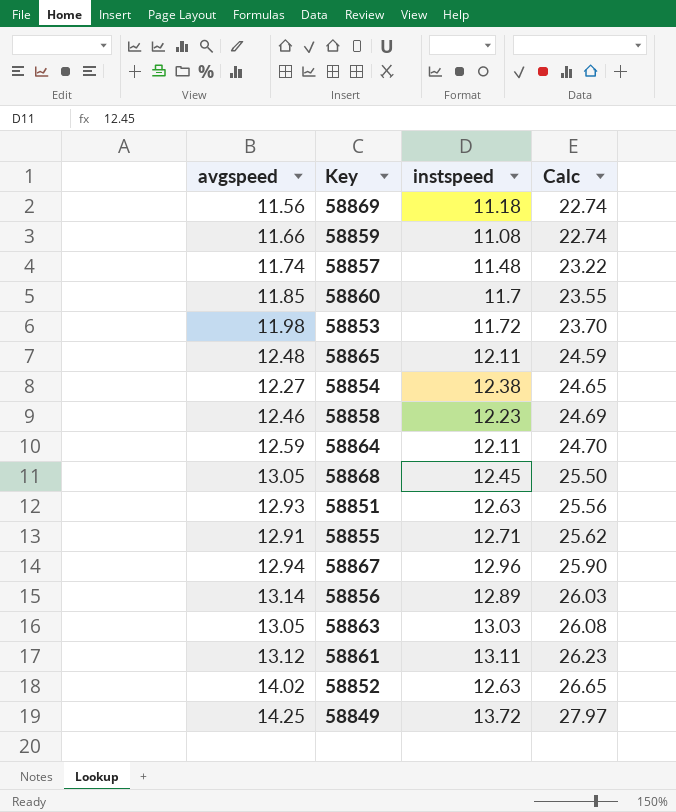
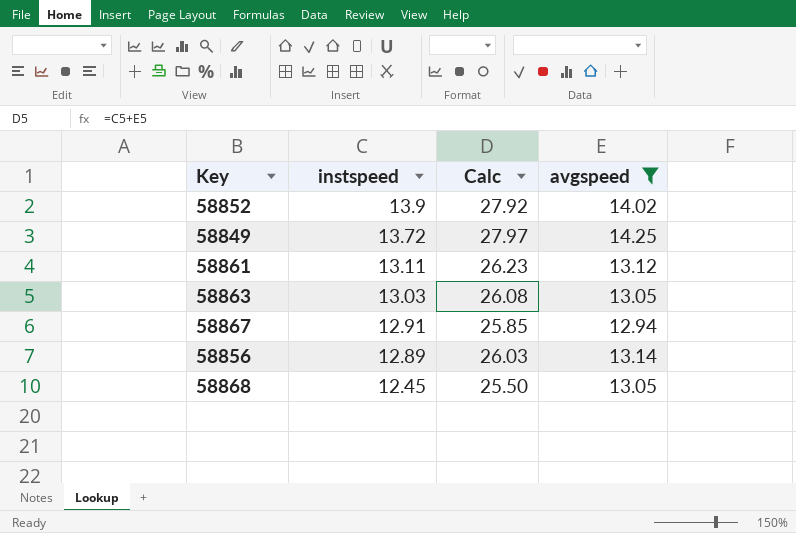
filter: none -> avgspeed >= 12.94
row order: Calc ascending -> instspeed descending
column avgspeed | position: 1 -> 4
58852 | instspeed: 12.63 -> 13.9
58852 | Calc: 26.65 -> 27.92
58867 | instspeed: 12.96 -> 12.91
58867 | Calc: 25.90 -> 25.85

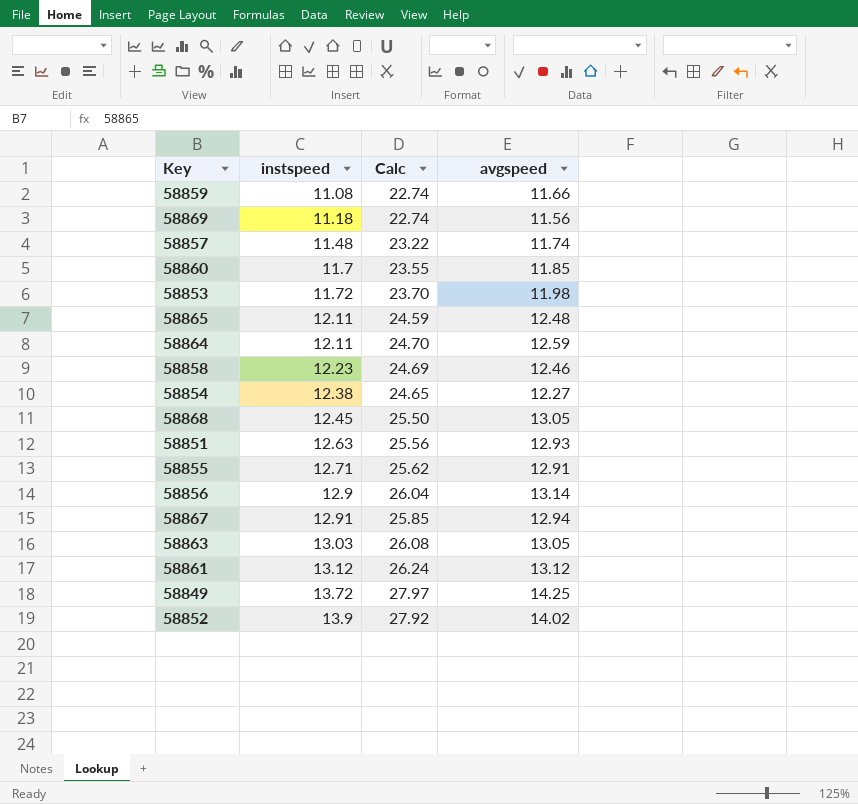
filter: avgspeed >= 12.94 -> none
row order: instspeed descending -> instspeed ascending
58856 | instspeed: 12.89 -> 12.9
58856 | Calc: 26.03 -> 26.04
58861 | instspeed: 13.11 -> 13.12
58861 | Calc: 26.23 -> 26.24

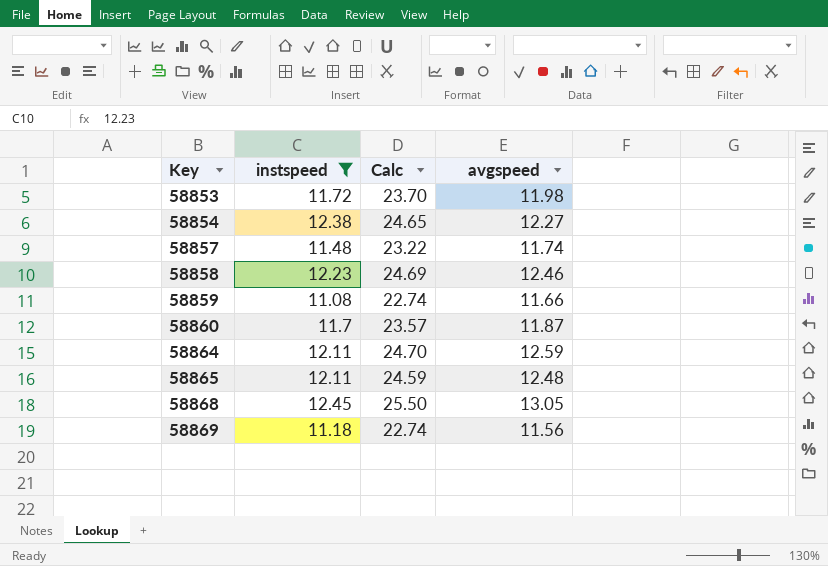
filter: none -> instspeed <= 12.45
row order: instspeed ascending -> Key ascending
58860 | Calc: 23.55 -> 23.57
58860 | avgspeed: 11.85 -> 11.87

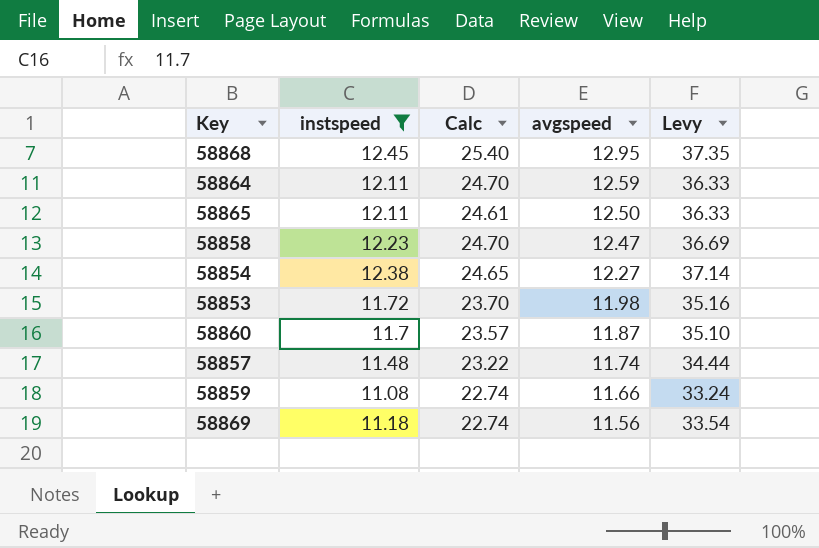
row order: Key ascending -> avgspeed descending
column Levy | formula: none -> [instspeed] * 3
58868 | Calc: 25.50 -> 25.40
58868 | avgspeed: 13.05 -> 12.95
58865 | Calc: 24.59 -> 24.61
58865 | avgspeed: 12.48 -> 12.50
58858 | Calc: 24.69 -> 24.70
58858 | avgspeed: 12.46 -> 12.47

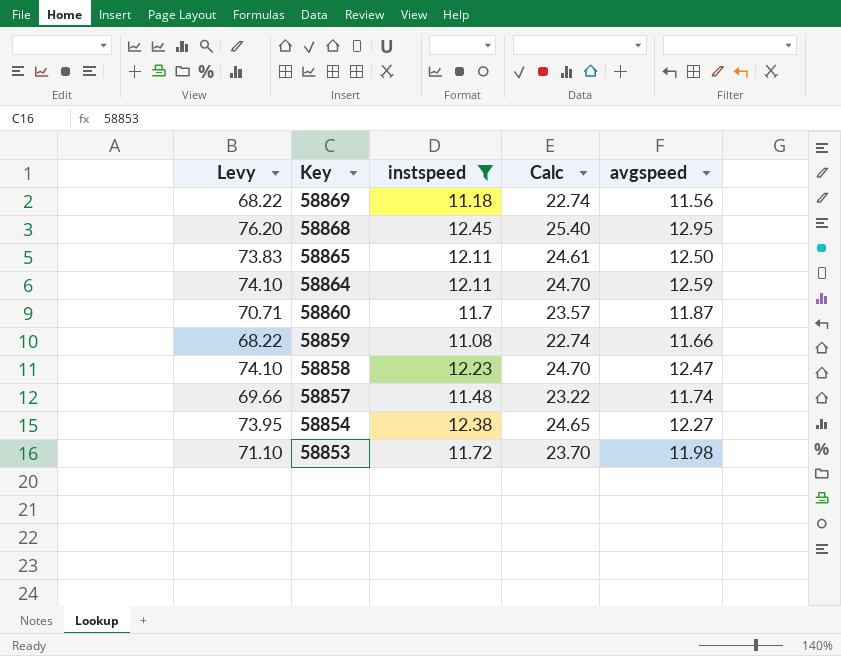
row order: avgspeed descending -> Key descending
column Levy | formula: [instspeed] * 3 -> [Calc] * 3
column Levy | position: 5 -> 1

